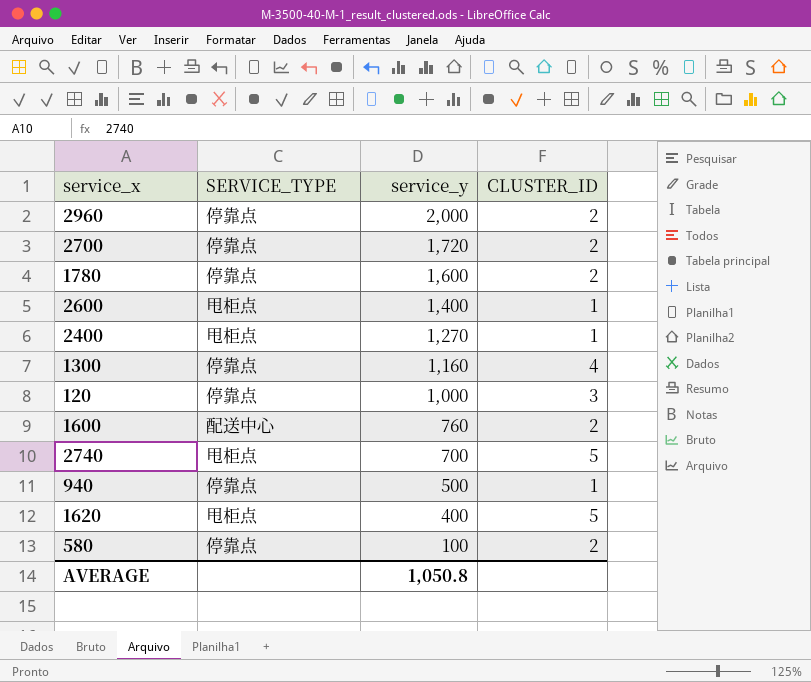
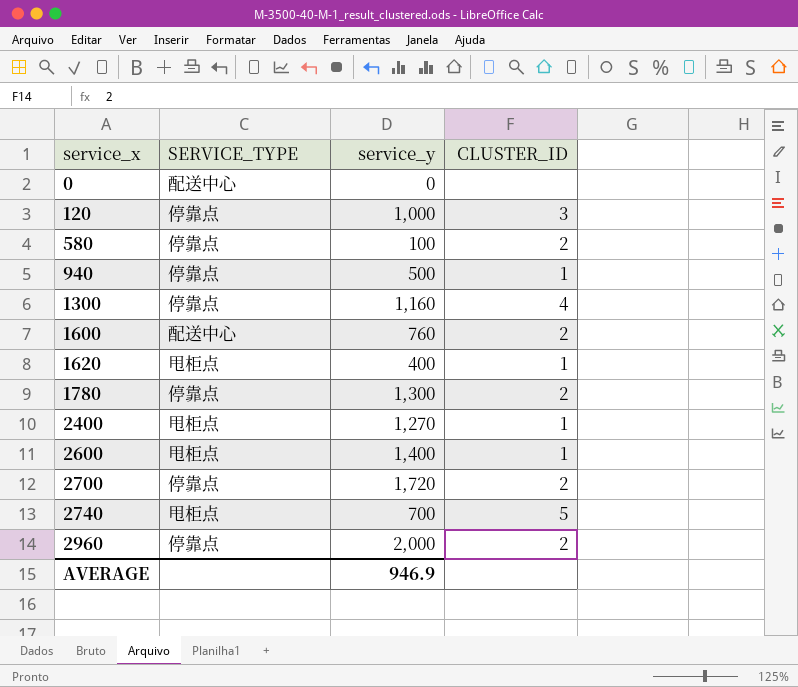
row order: service_y descending -> service_x ascending
row 0: none -> 配送中心 | 0 | none
1620 | CLUSTER_ID: 5 -> 1
1780 | service_y: 1,600 -> 1,300
AVERAGE | service_y: 1,050.8 -> 946.9

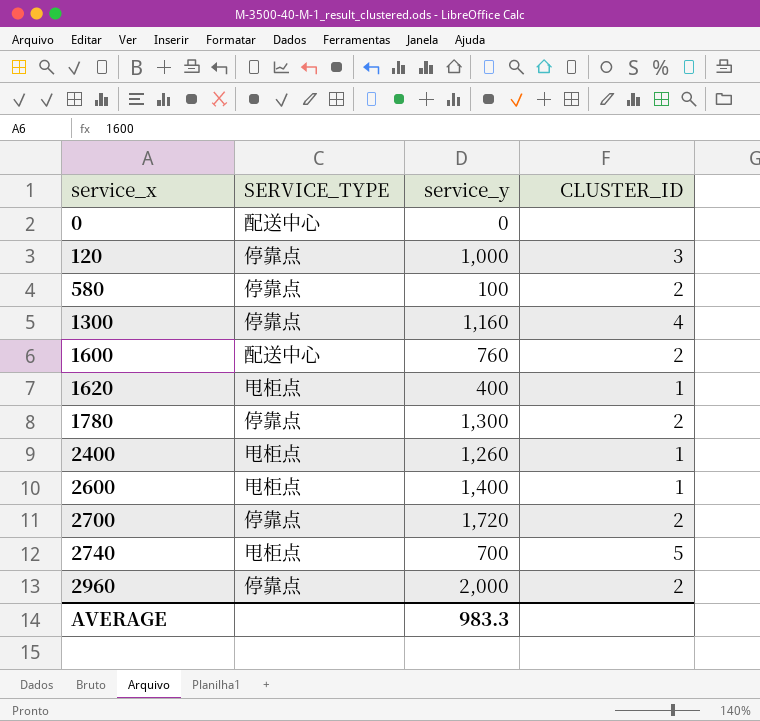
row 940: 停靠点 | 500 | 1 -> none
2400 | service_y: 1,270 -> 1,260
AVERAGE | service_y: 946.9 -> 983.3

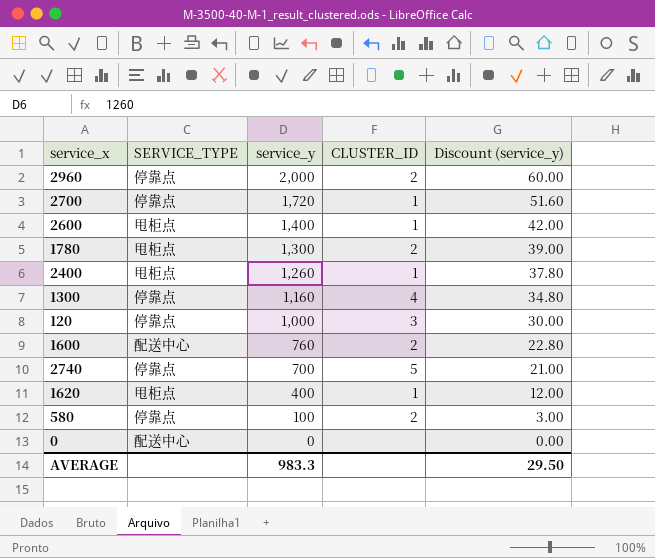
row order: service_x ascending -> service_y descending
column Discount (service_y) | formula: none -> [service_y] * 0.03
2700 | CLUSTER_ID: 2 -> 1
1780 | SERVICE_TYPE: 停靠点 -> 甩柜点
2740 | SERVICE_TYPE: 甩柜点 -> 停靠点

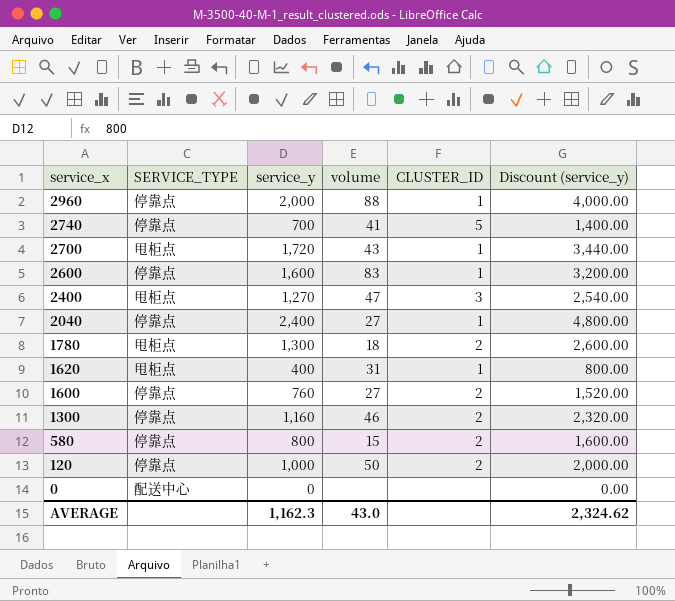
row order: service_y descending -> service_x descending
column volume | position: none -> 4
column Discount (service_y) | formula: [service_y] * 0.03 -> [service_y] * 2
2960 | CLUSTER_ID: 2 -> 1
2700 | SERVICE_TYPE: 停靠点 -> 甩柜点
2600 | SERVICE_TYPE: 甩柜点 -> 停靠点
2600 | service_y: 1,400 -> 1,600
2400 | service_y: 1,260 -> 1,270
2400 | CLUSTER_ID: 1 -> 3
row 2040: none -> 停靠点 | 2,400 | 27 | 1 | 4,800.00
1600 | SERVICE_TYPE: 配送中心 -> 停靠点
1300 | CLUSTER_ID: 4 -> 2
580 | service_y: 100 -> 800
120 | CLUSTER_ID: 3 -> 2
AVERAGE | service_y: 983.3 -> 1,162.3
AVERAGE | Discount (service_y): 29.50 -> 2,324.62

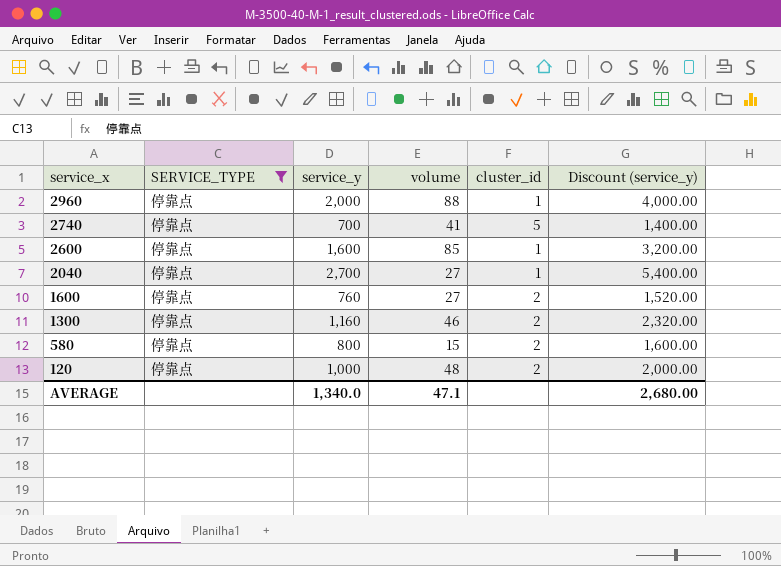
filter: none -> SERVICE_TYPE = 停靠点
column name: CLUSTER_ID -> cluster_id
2600 | volume: 83 -> 85
2040 | service_y: 2,400 -> 2,700
2040 | Discount (service_y): 4,800.00 -> 5,400.00
120 | volume: 50 -> 48
AVERAGE | service_y: 1,162.3 -> 1,340.0
AVERAGE | volume: 43.0 -> 47.1
AVERAGE | Discount (service_y): 2,324.62 -> 2,680.00

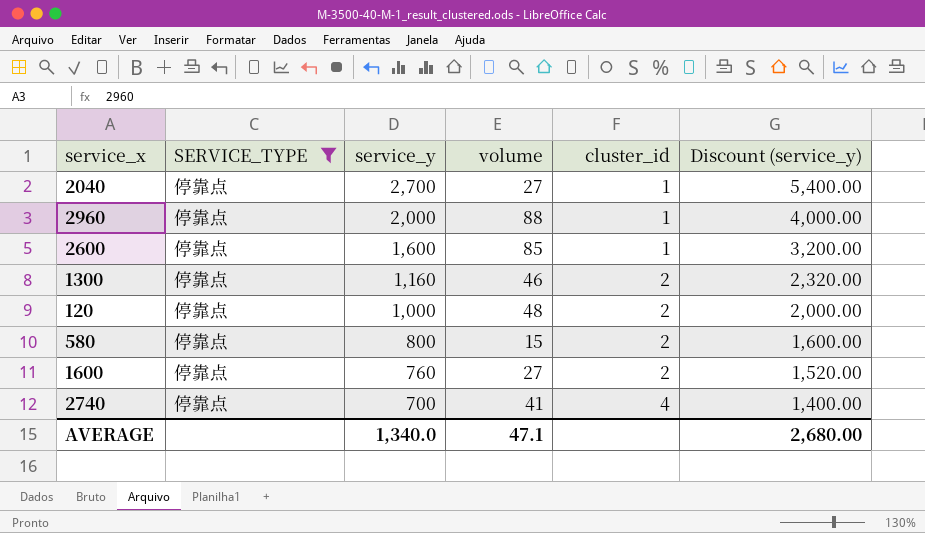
row order: service_x descending -> service_y descending
2740 | cluster_id: 5 -> 4

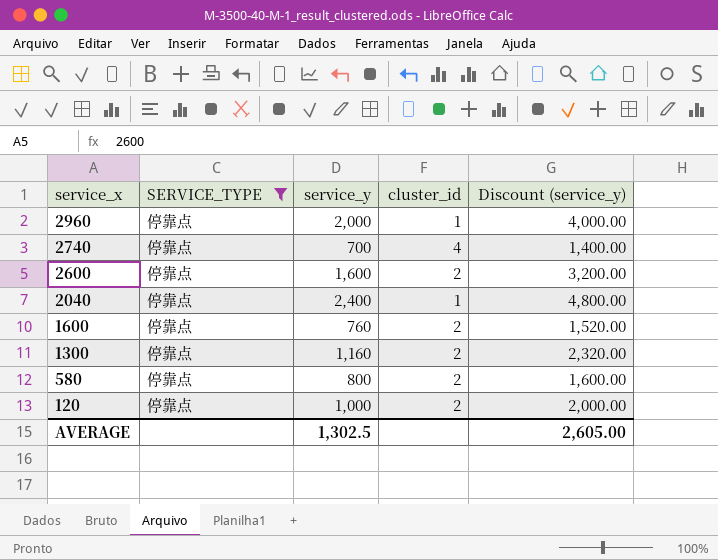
row order: service_y descending -> service_x descending
column volume | position: 4 -> none
2600 | cluster_id: 1 -> 2
2040 | service_y: 2,700 -> 2,400
2040 | Discount (service_y): 5,400.00 -> 4,800.00
AVERAGE | service_y: 1,340.0 -> 1,302.5
AVERAGE | Discount (service_y): 2,680.00 -> 2,605.00

